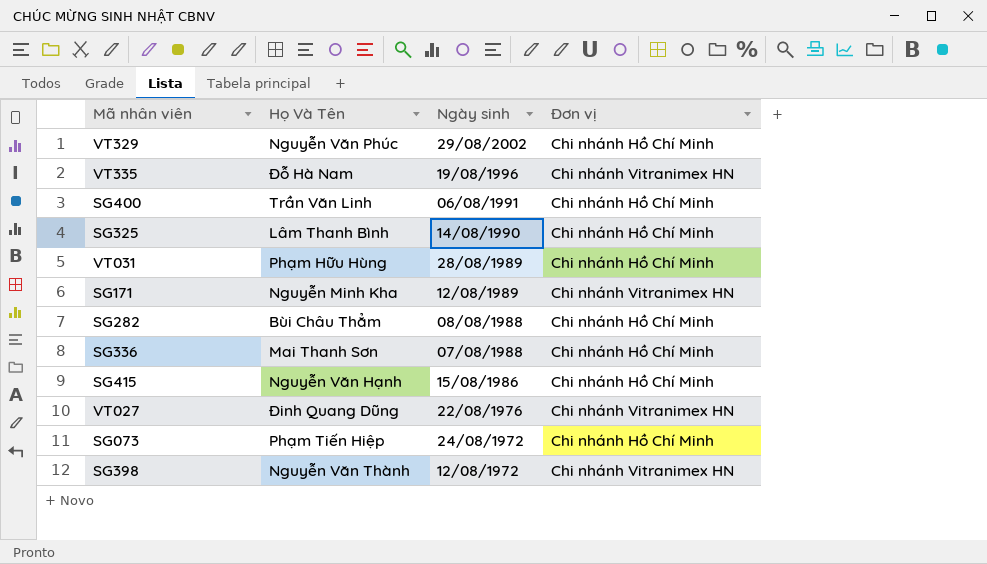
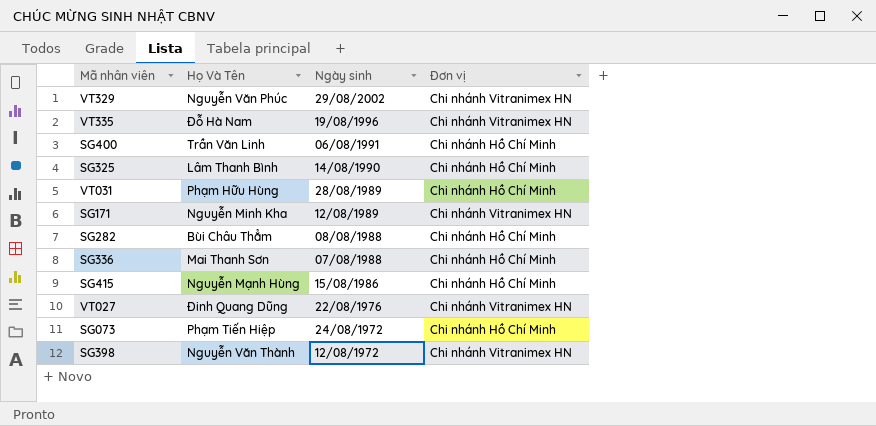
VT329 | Đơn vị: Chi nhánh Hồ Chí Minh -> Chi nhánh Vitranimex HN
SG415 | Họ Và Tên: Nguyễn Văn Hạnh -> Nguyễn Mạnh Hùng

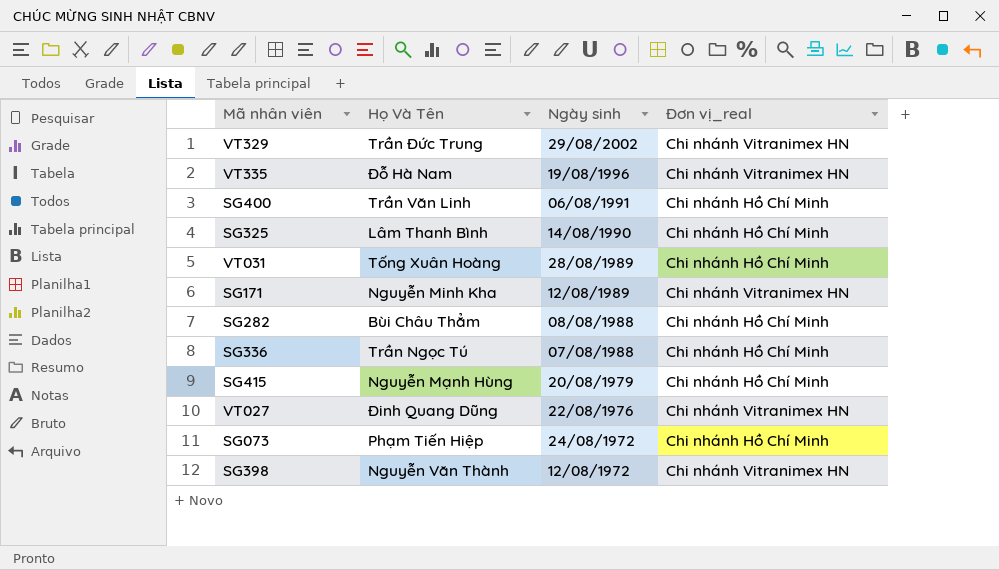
column name: Đơn vị -> Đơn vị_real
VT329 | Họ Và Tên: Nguyễn Văn Phúc -> Trần Đức Trung
VT031 | Họ Và Tên: Phạm Hữu Hùng -> Tống Xuân Hoàng
SG336 | Họ Và Tên: Mai Thanh Sơn -> Trần Ngọc Tú
SG415 | Ngày sinh: 15/08/1986 -> 20/08/1979

